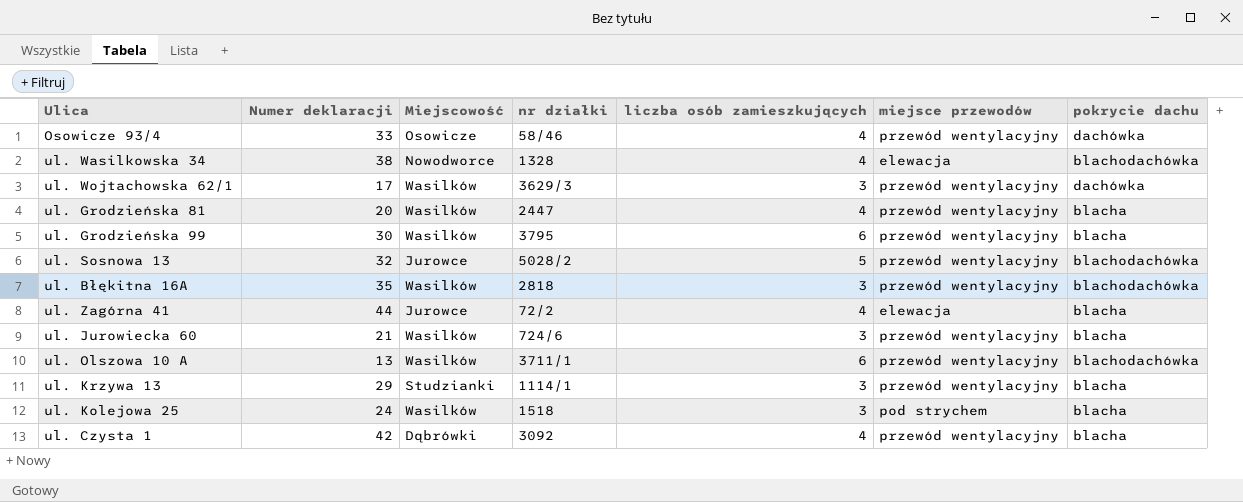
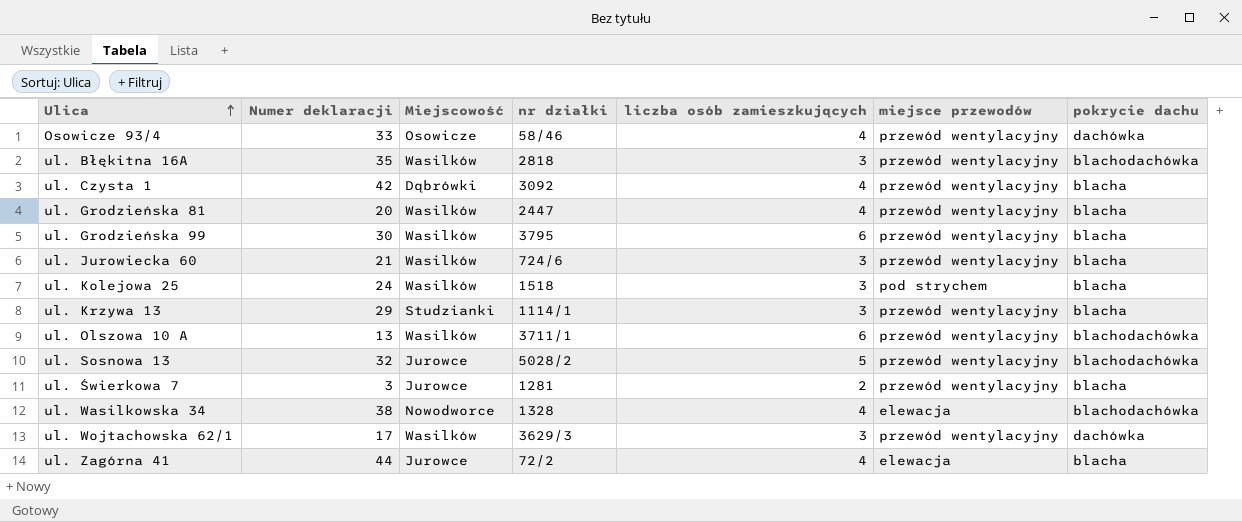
row order: none -> Ulica ascending
row ul. Świerkowa 7: none -> 3 | Jurowce | 1281 | 2 | przewód wentylacyjny | blacha

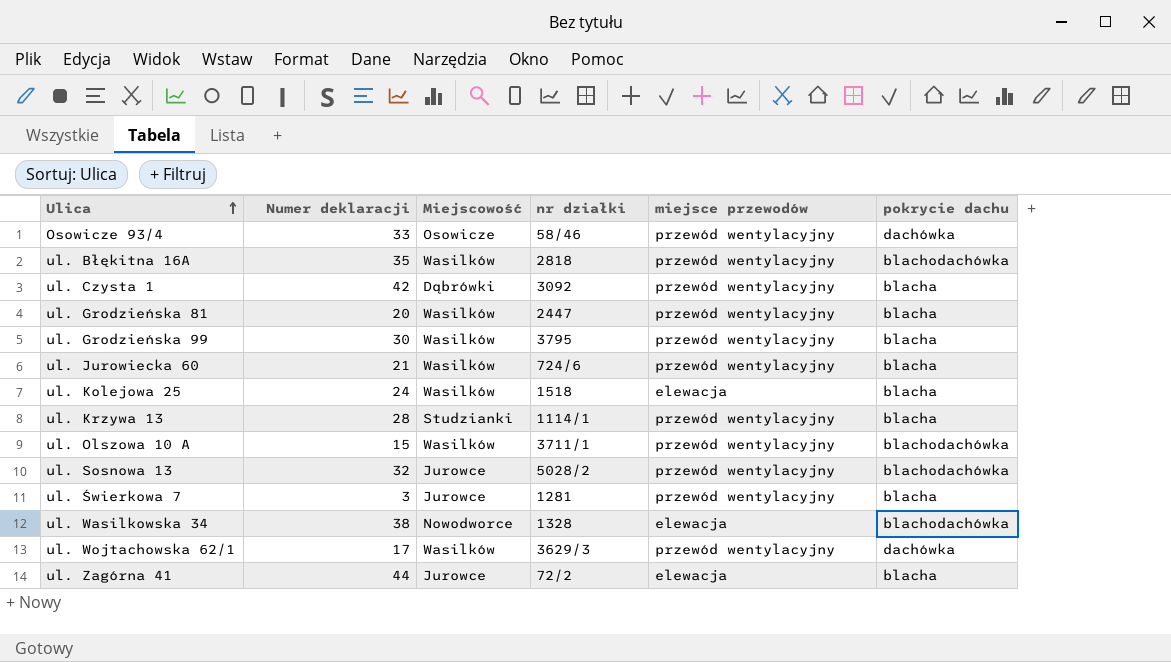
column liczba osób zamieszkujących | position: 5 -> none
ul. Kolejowa 25 | miejsce przewodów: pod strychem -> elewacja
ul. Krzywa 13 | Numer deklaracji: 29 -> 28
ul. Olszowa 10 A | Numer deklaracji: 13 -> 15

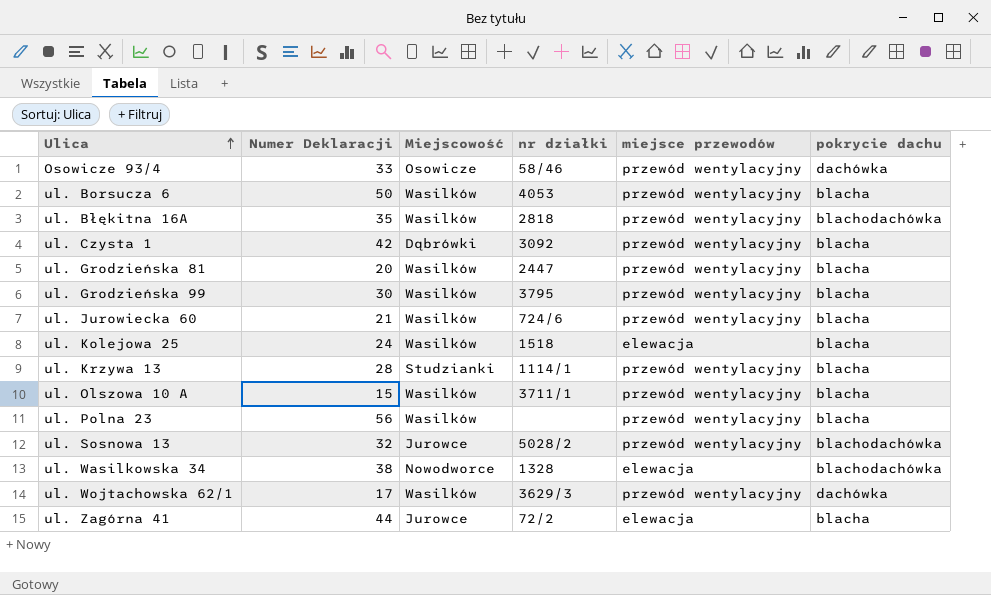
column name: Numer deklaracji -> Numer Deklaracji
row ul. Świerkowa 7: 3 | Jurowce | 1281 | przewód wentylacyjny | blacha -> none
row ul. Borsucza 6: none -> 50 | Wasilków | 4053 | przewód wentylacyjny | blacha
ul. Olszowa 10 A | pokrycie dachu: blachodachówka -> blacha
row ul. Polna 23: none -> 56 | Wasilków | none | przewód wentylacyjny | blacha

